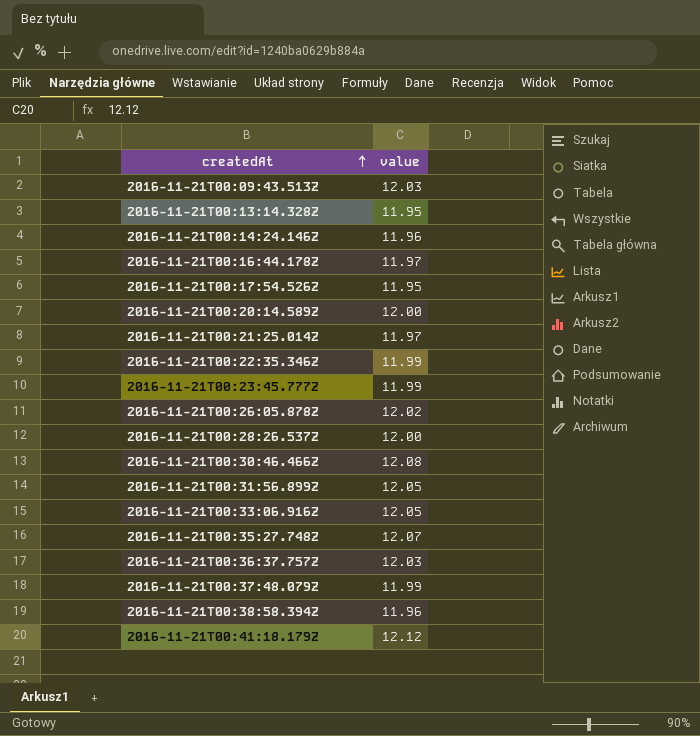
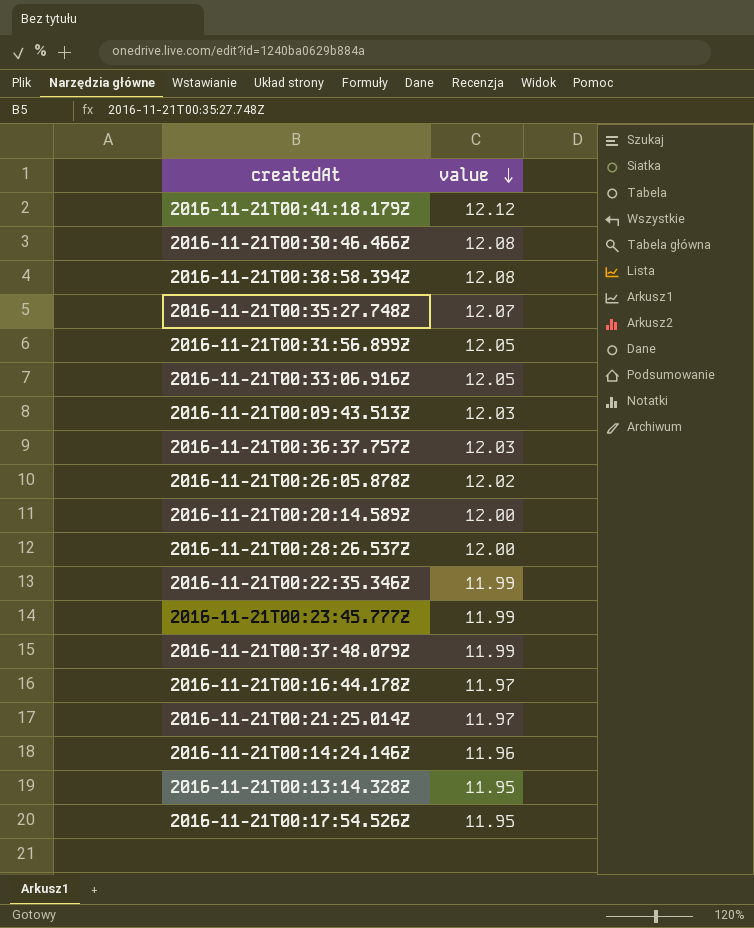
row order: createdAt ascending -> value descending
2016-11-21T00:38:58.394Z | value: 11.96 -> 12.08

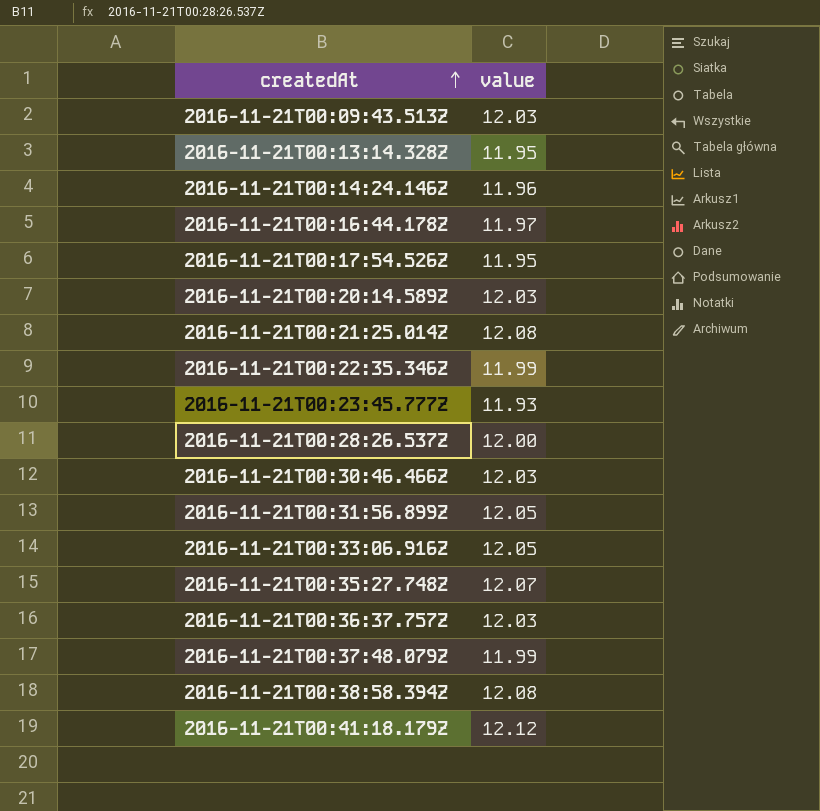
row order: value descending -> createdAt ascending
row 2016-11-21T00:26:05.878Z: 12.02 -> none
2016-11-21T00:20:14.589Z | value: 12.00 -> 12.03
2016-11-21T00:21:25.014Z | value: 11.97 -> 12.08
2016-11-21T00:23:45.777Z | value: 11.99 -> 11.93
2016-11-21T00:30:46.466Z | value: 12.08 -> 12.03

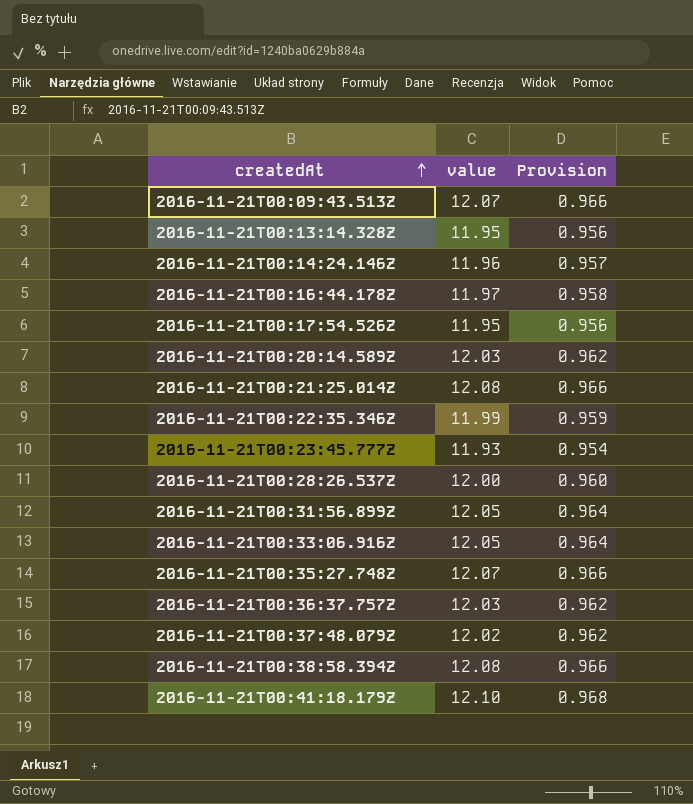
column Provision | formula: none -> [value] * 0.08
row 2016-11-21T00:30:46.466Z: 12.03 -> none
2016-11-21T00:09:43.513Z | value: 12.03 -> 12.07
2016-11-21T00:37:48.079Z | value: 11.99 -> 12.02
2016-11-21T00:41:18.179Z | value: 12.12 -> 12.10

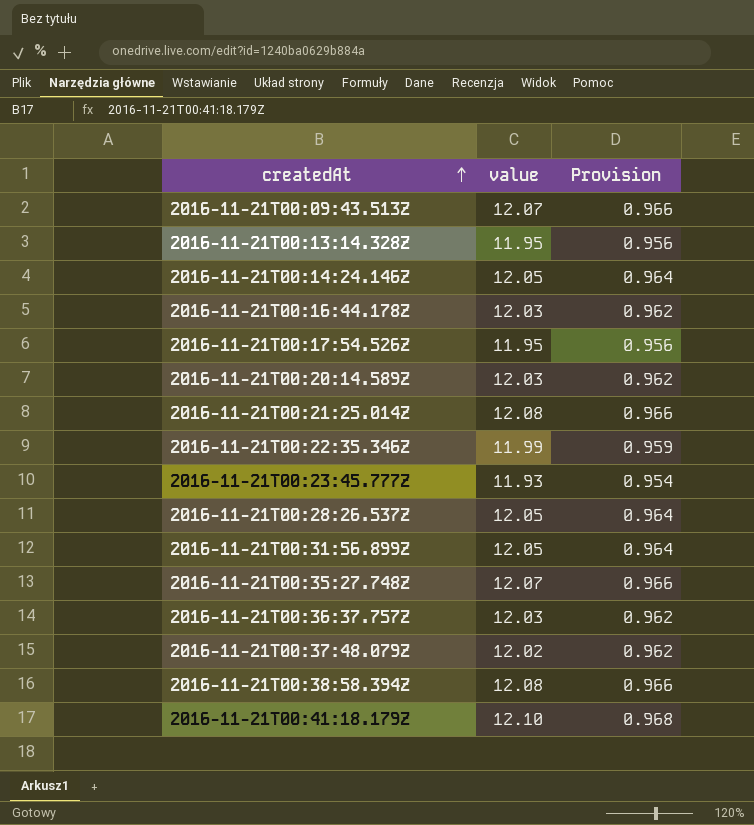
row 2016-11-21T00:33:06.916Z: 12.05 | 0.964 -> none
2016-11-21T00:14:24.146Z | value: 11.96 -> 12.05
2016-11-21T00:14:24.146Z | Provision: 0.957 -> 0.964
2016-11-21T00:16:44.178Z | value: 11.97 -> 12.03
2016-11-21T00:16:44.178Z | Provision: 0.958 -> 0.962
2016-11-21T00:28:26.537Z | value: 12.00 -> 12.05
2016-11-21T00:28:26.537Z | Provision: 0.960 -> 0.964

